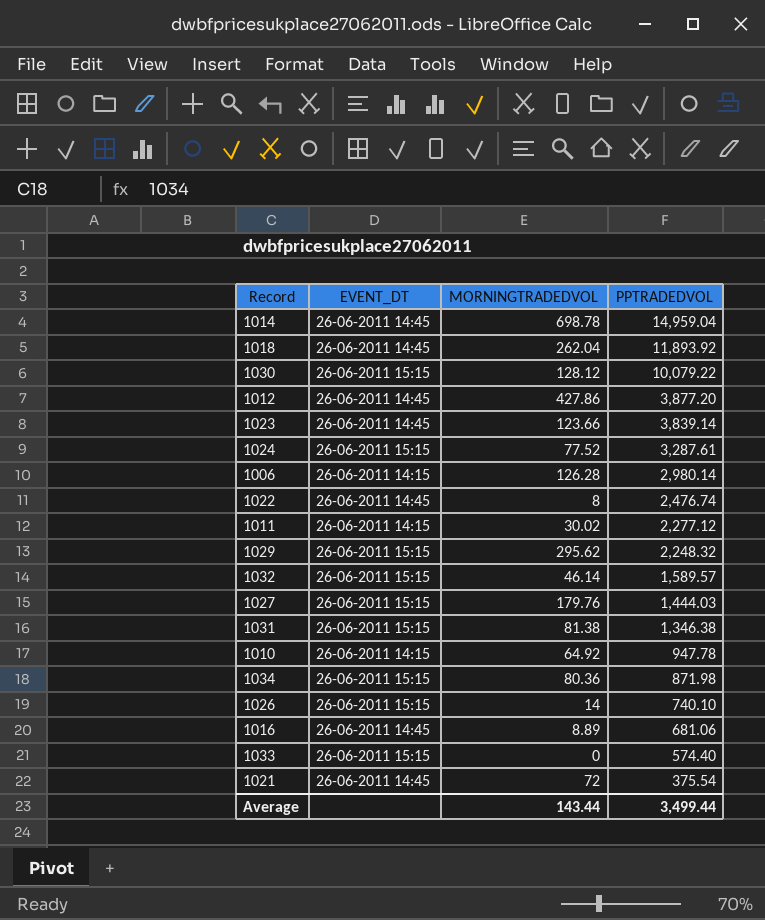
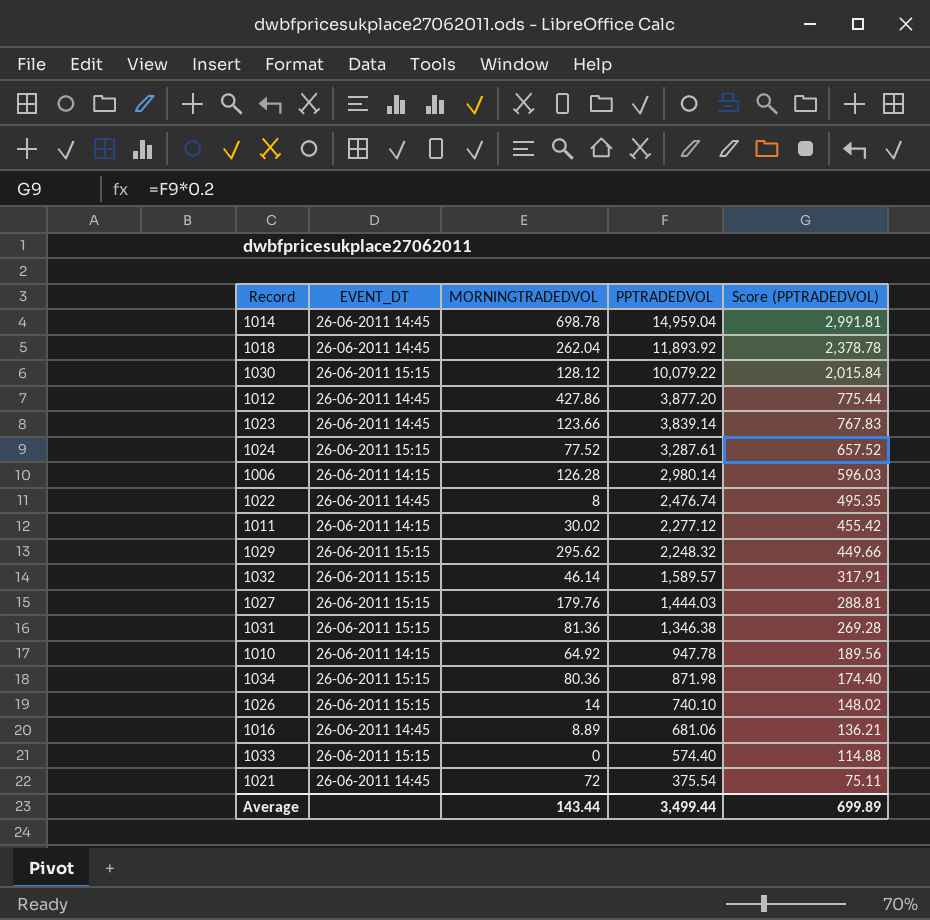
column Score (PPTRADEDVOL) | formula: none -> [PPTRADEDVOL] * 0.2
1031 | MORNINGTRADEDVOL: 81.38 -> 81.36

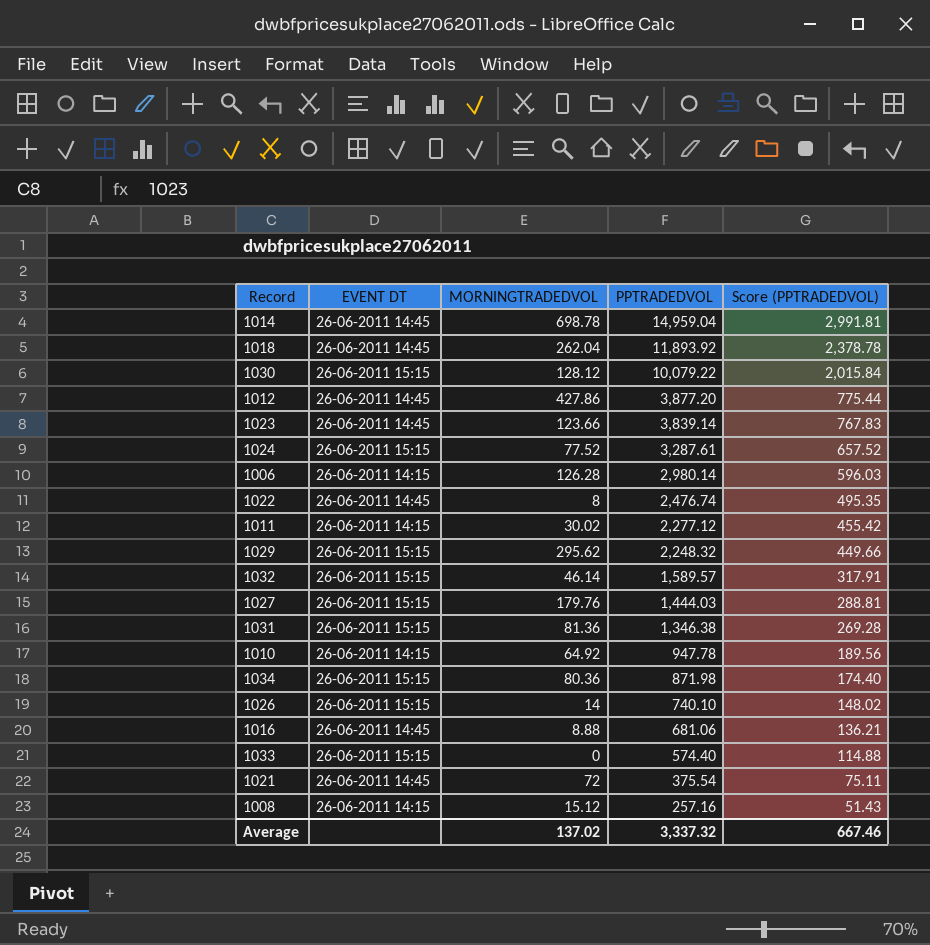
column name: EVENT_DT -> EVENT DT
1016 | MORNINGTRADEDVOL: 8.89 -> 8.88
row 1008: none -> 26-06-2011 14:15 | 15.12 | 257.16 | 51.43
Average | MORNINGTRADEDVOL: 143.44 -> 137.02
Average | PPTRADEDVOL: 3,499.44 -> 3,337.32
Average | Score (PPTRADEDVOL): 699.89 -> 667.46

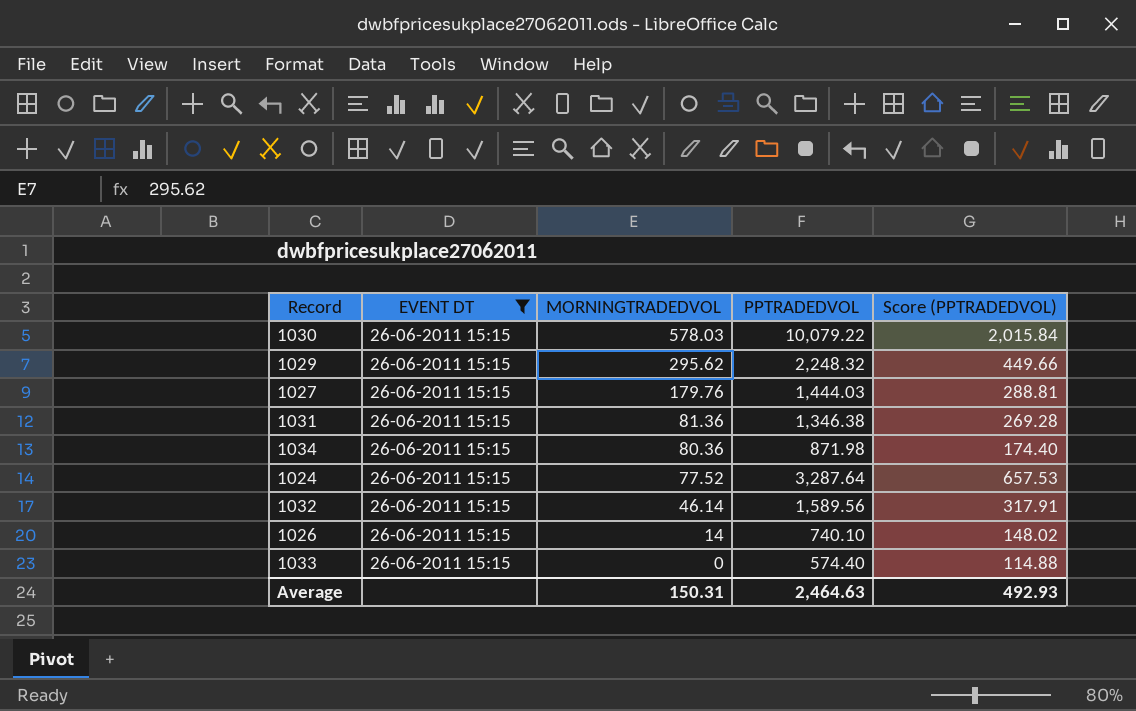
filter: none -> EVENT DT = 26-06-2011 15:15
row order: PPTRADEDVOL descending -> MORNINGTRADEDVOL descending
1030 | MORNINGTRADEDVOL: 128.12 -> 578.03
1024 | PPTRADEDVOL: 3,287.61 -> 3,287.64
1024 | Score (PPTRADEDVOL): 657.52 -> 657.53
1032 | PPTRADEDVOL: 1,589.57 -> 1,589.56
Average | MORNINGTRADEDVOL: 137.02 -> 150.31
Average | PPTRADEDVOL: 3,337.32 -> 2,464.63
Average | Score (PPTRADEDVOL): 667.46 -> 492.93

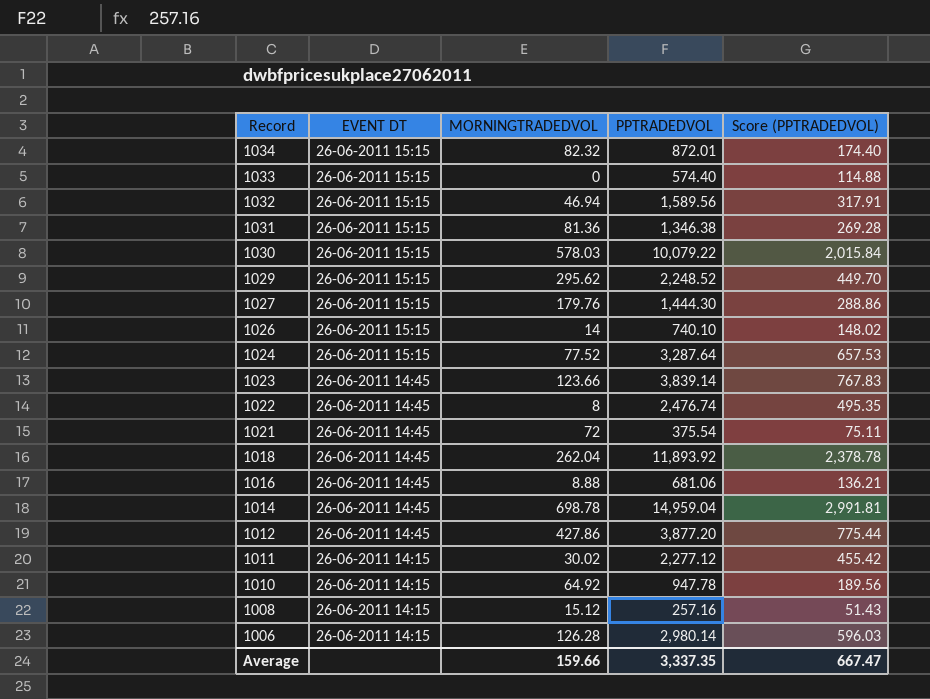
filter: EVENT DT = 26-06-2011 15:15 -> none
row order: MORNINGTRADEDVOL descending -> Record descending
1034 | MORNINGTRADEDVOL: 80.36 -> 82.32
1034 | PPTRADEDVOL: 871.98 -> 872.01
1032 | MORNINGTRADEDVOL: 46.14 -> 46.94
1029 | PPTRADEDVOL: 2,248.32 -> 2,248.52
1029 | Score (PPTRADEDVOL): 449.66 -> 449.70
1027 | PPTRADEDVOL: 1,444.03 -> 1,444.30
1027 | Score (PPTRADEDVOL): 288.81 -> 288.86
Average | MORNINGTRADEDVOL: 150.31 -> 159.66
Average | PPTRADEDVOL: 2,464.63 -> 3,337.35
Average | Score (PPTRADEDVOL): 492.93 -> 667.47

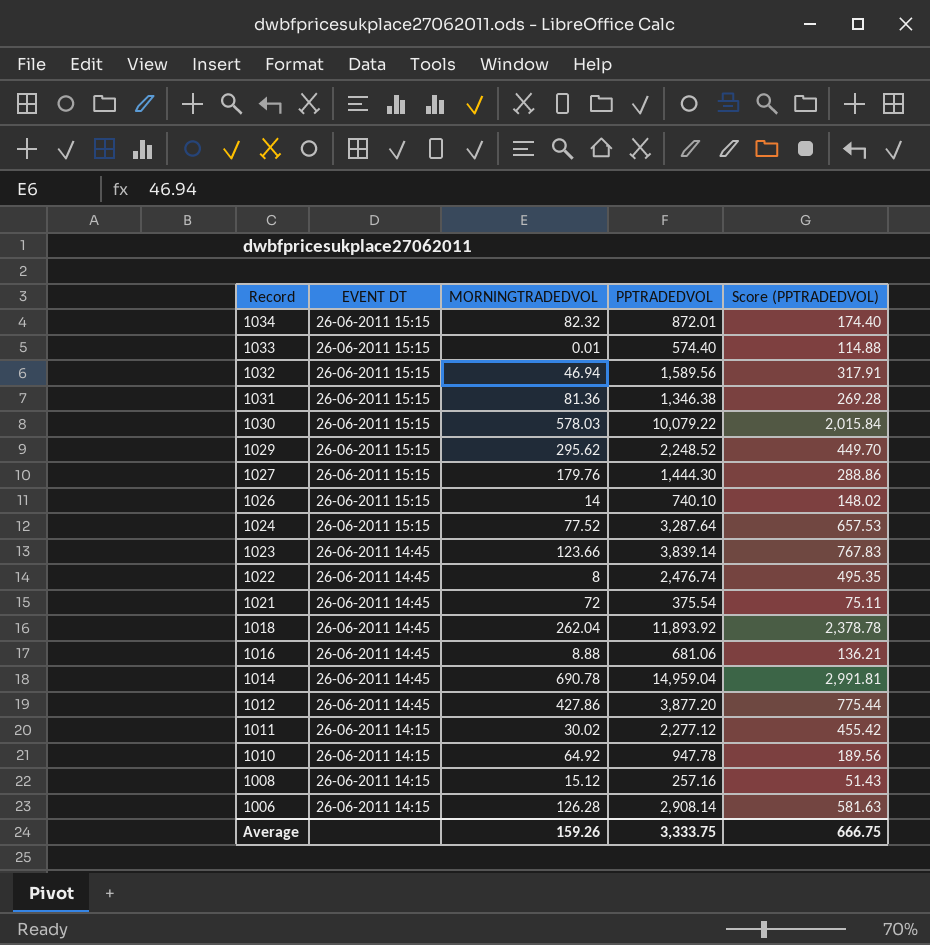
1033 | MORNINGTRADEDVOL: 0 -> 0.01
1014 | MORNINGTRADEDVOL: 698.78 -> 690.78
1006 | PPTRADEDVOL: 2,980.14 -> 2,908.14
1006 | Score (PPTRADEDVOL): 596.03 -> 581.63
Average | MORNINGTRADEDVOL: 159.66 -> 159.26
Average | PPTRADEDVOL: 3,337.35 -> 3,333.75
Average | Score (PPTRADEDVOL): 667.47 -> 666.75

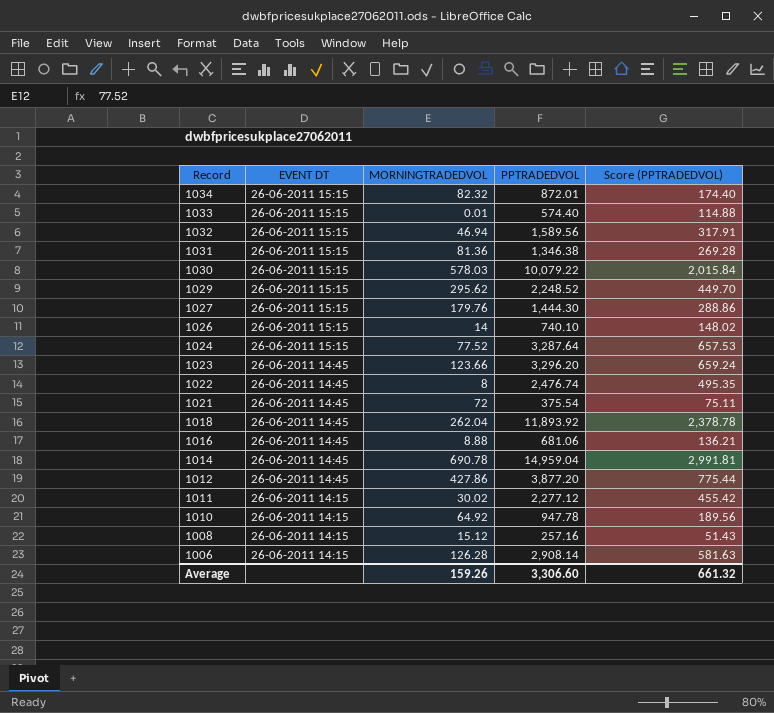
1023 | PPTRADEDVOL: 3,839.14 -> 3,296.20
1023 | Score (PPTRADEDVOL): 767.83 -> 659.24
Average | PPTRADEDVOL: 3,333.75 -> 3,306.60
Average | Score (PPTRADEDVOL): 666.75 -> 661.32

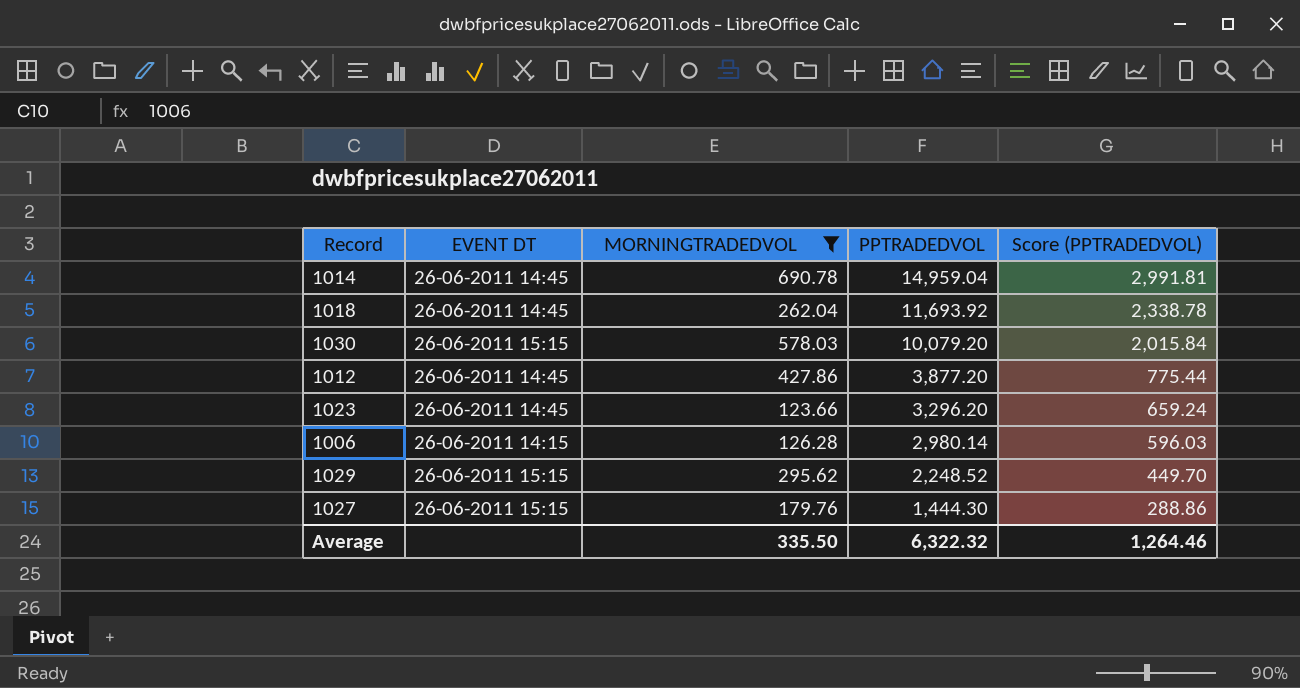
filter: none -> MORNINGTRADEDVOL >= 123.66
row order: Record descending -> PPTRADEDVOL descending
1018 | PPTRADEDVOL: 11,893.92 -> 11,693.92
1018 | Score (PPTRADEDVOL): 2,378.78 -> 2,338.78
1030 | PPTRADEDVOL: 10,079.22 -> 10,079.20
1006 | PPTRADEDVOL: 2,908.14 -> 2,980.14
1006 | Score (PPTRADEDVOL): 581.63 -> 596.03
Average | MORNINGTRADEDVOL: 159.26 -> 335.50
Average | PPTRADEDVOL: 3,306.60 -> 6,322.32
Average | Score (PPTRADEDVOL): 661.32 -> 1,264.46

